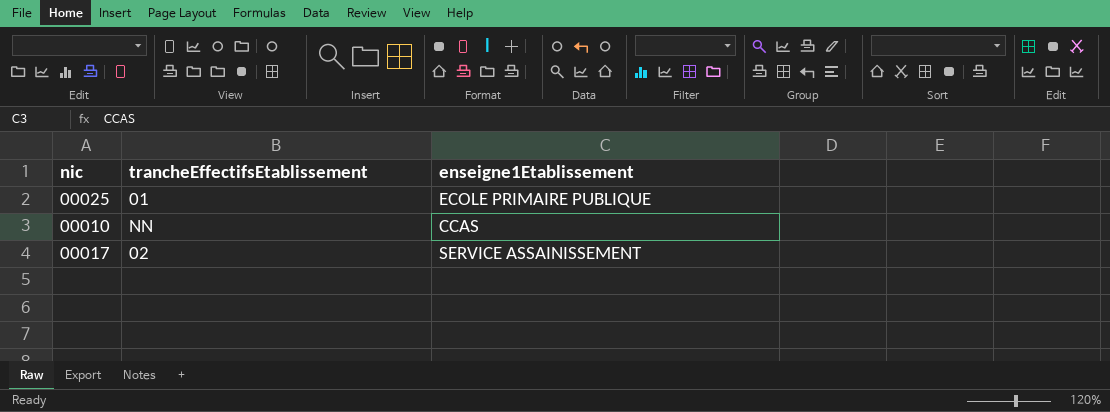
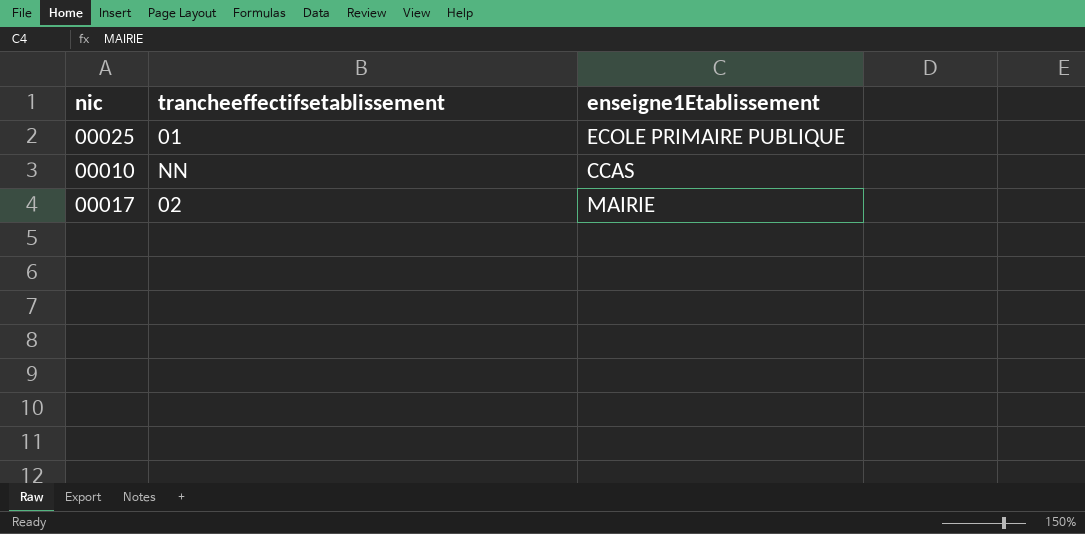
column name: trancheEffectifsEtablissement -> trancheeffectifsetablissement
00017 | enseigne1Etablissement: SERVICE ASSAINISSEMENT -> MAIRIE

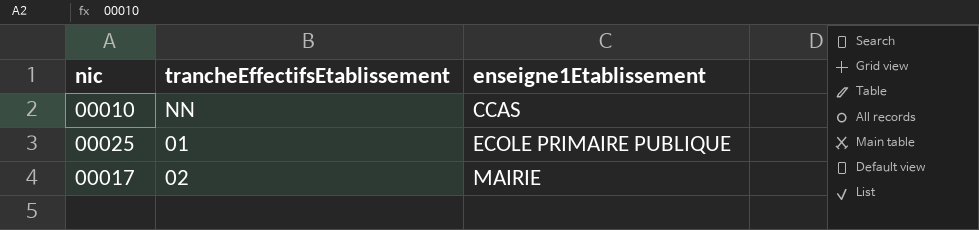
row order: none -> enseigne1Etablissement ascending
column name: trancheeffectifsetablissement -> trancheEffectifsEtablissement

